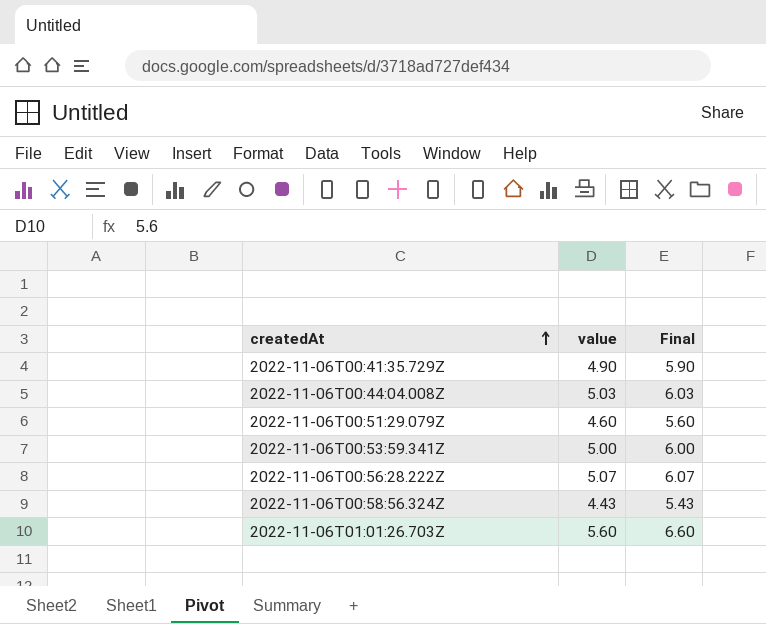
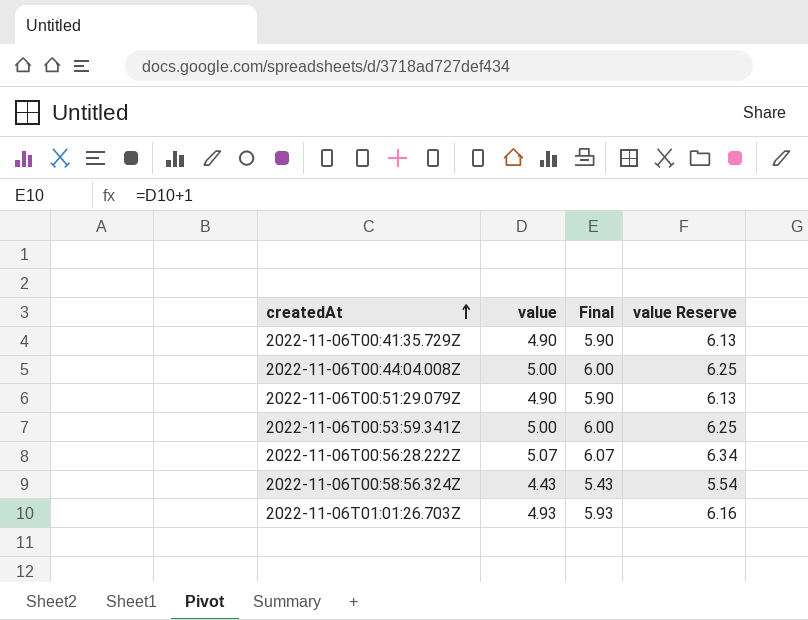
column value Reserve | formula: none -> [value] * 1.25
2022-11-06T00:44:04.008Z | value: 5.03 -> 5.00
2022-11-06T00:44:04.008Z | Final: 6.03 -> 6.00
2022-11-06T00:51:29.079Z | value: 4.60 -> 4.90
2022-11-06T00:51:29.079Z | Final: 5.60 -> 5.90
2022-11-06T01:01:26.703Z | value: 5.60 -> 4.93
2022-11-06T01:01:26.703Z | Final: 6.60 -> 5.93

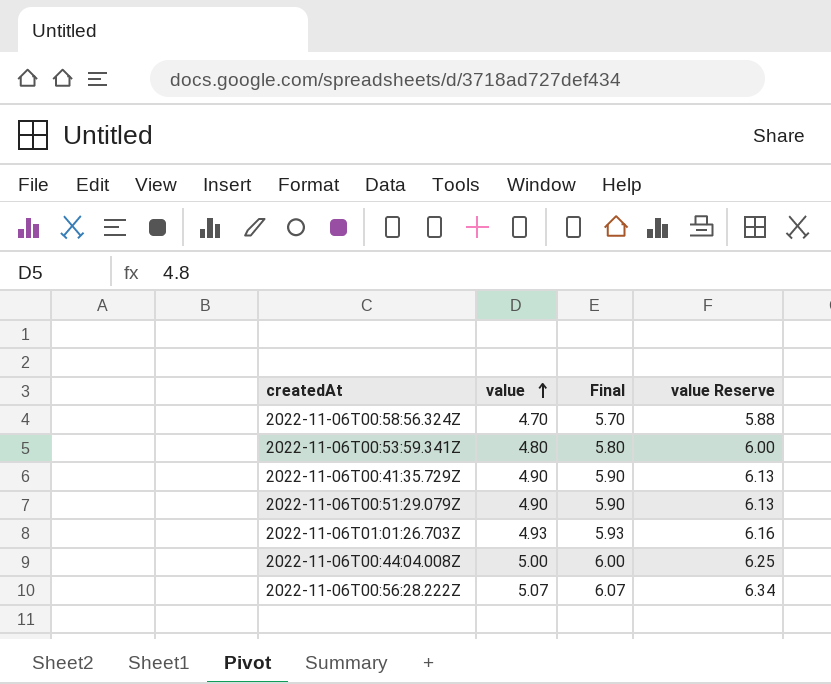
row order: createdAt ascending -> value ascending
2022-11-06T00:58:56.324Z | value: 4.43 -> 4.70
2022-11-06T00:58:56.324Z | Final: 5.43 -> 5.70
2022-11-06T00:58:56.324Z | value Reserve: 5.54 -> 5.88
2022-11-06T00:53:59.341Z | value: 5.00 -> 4.80
2022-11-06T00:53:59.341Z | Final: 6.00 -> 5.80
2022-11-06T00:53:59.341Z | value Reserve: 6.25 -> 6.00

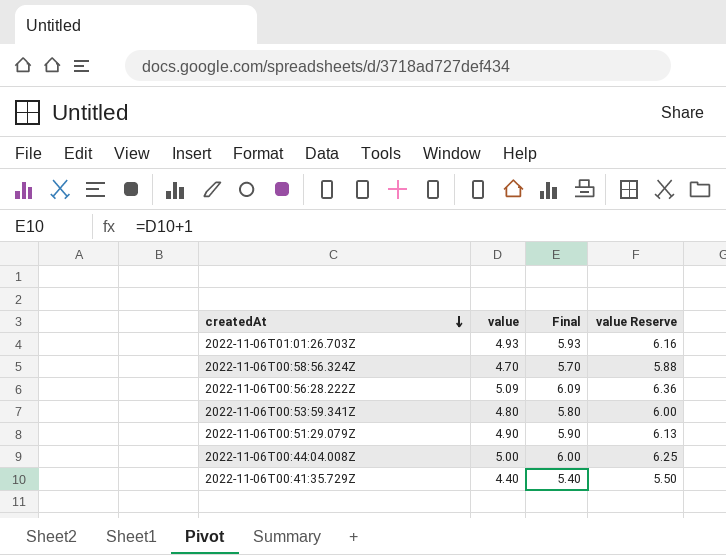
row order: value ascending -> createdAt descending
2022-11-06T00:56:28.222Z | value: 5.07 -> 5.09
2022-11-06T00:56:28.222Z | Final: 6.07 -> 6.09
2022-11-06T00:56:28.222Z | value Reserve: 6.34 -> 6.36
2022-11-06T00:41:35.729Z | value: 4.90 -> 4.40
2022-11-06T00:41:35.729Z | Final: 5.90 -> 5.40
2022-11-06T00:41:35.729Z | value Reserve: 6.13 -> 5.50

